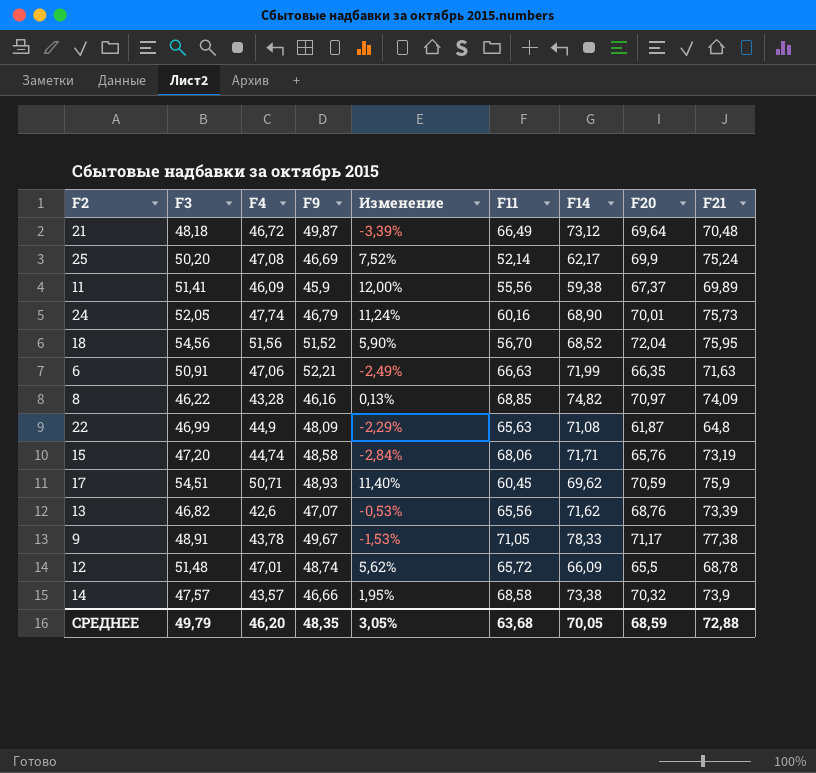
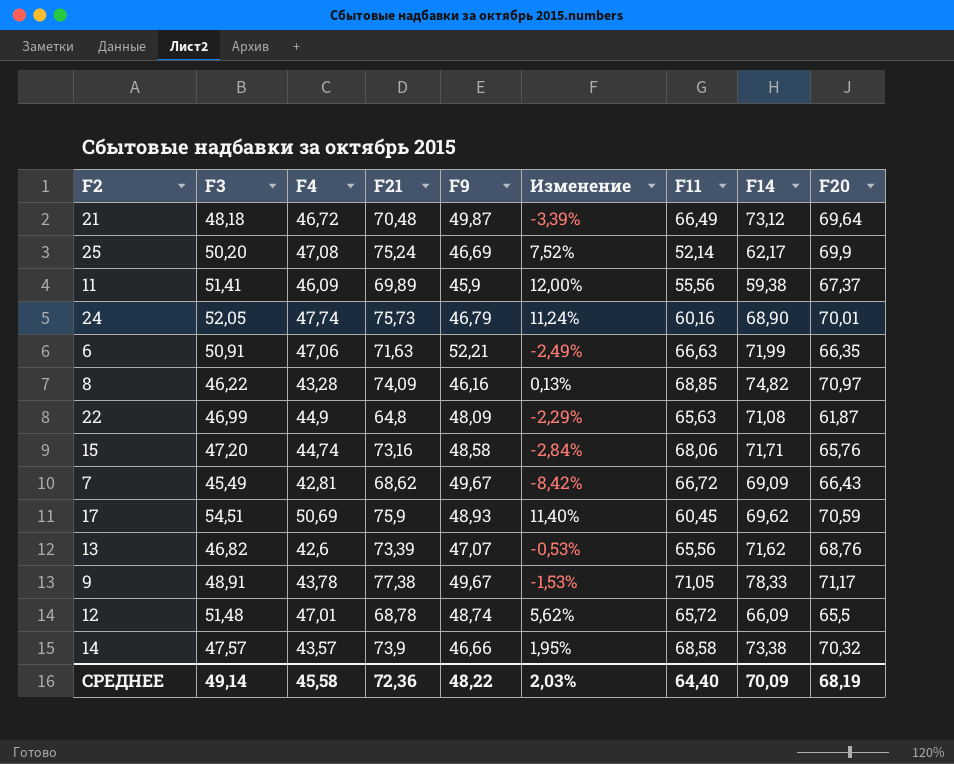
column F21 | position: 9 -> 4
row 18: 54,56 | 51,56 | 51,52 | 5,90% | 56,70 | 68,52 | 72,04 | 75,95 -> none
15 | F21: 73,19 -> 73,16
row 7: none -> 45,49 | 42,81 | 68,62 | 49,67 | -8,42% | 66,72 | 69,09 | 66,43
17 | F4: 50,71 -> 50,69
СРЕДНЕЕ | F3: 49,79 -> 49,14
СРЕДНЕЕ | F4: 46,20 -> 45,58
СРЕДНЕЕ | F21: 72,88 -> 72,36
СРЕДНЕЕ | F9: 48,35 -> 48,22
СРЕДНЕЕ | Изменение: 3,05% -> 2,03%
СРЕДНЕЕ | F11: 63,68 -> 64,40
СРЕДНЕЕ | F14: 70,05 -> 70,09
СРЕДНЕЕ | F20: 68,59 -> 68,19

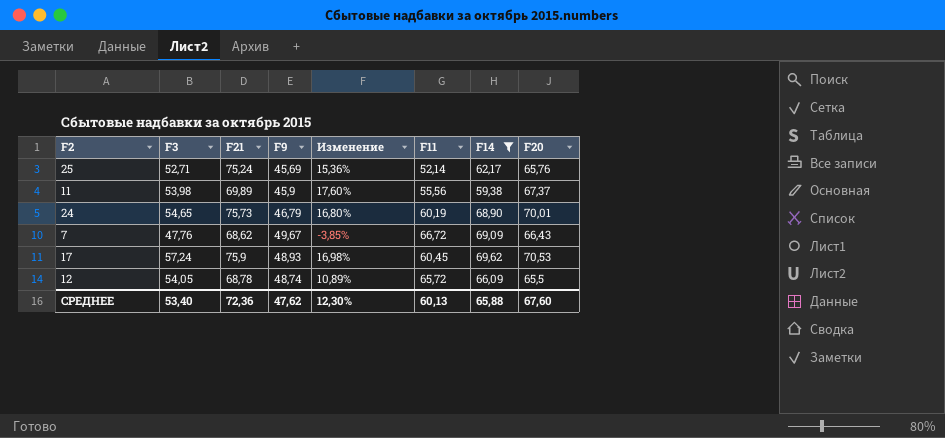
filter: none -> F14 <= 69,62
column F4 | position: 3 -> none
25 | F3: 50,20 -> 52,71
25 | F9: 46,69 -> 45,69
25 | Изменение: 7,52% -> 15,36%
25 | F20: 69,9 -> 65,76
11 | F3: 51,41 -> 53,98
11 | Изменение: 12,00% -> 17,60%
24 | F3: 52,05 -> 54,65
24 | Изменение: 11,24% -> 16,80%
24 | F11: 60,16 -> 60,19
7 | F3: 45,49 -> 47,76
7 | Изменение: -8,42% -> -3,85%
17 | F3: 54,51 -> 57,24
17 | Изменение: 11,40% -> 16,98%
17 | F20: 70,59 -> 70,53
12 | F3: 51,48 -> 54,05
12 | Изменение: 5,62% -> 10,89%
СРЕДНЕЕ | F3: 49,14 -> 53,40
СРЕДНЕЕ | F9: 48,22 -> 47,62
СРЕДНЕЕ | Изменение: 2,03% -> 12,30%
СРЕДНЕЕ | F11: 64,40 -> 60,13
СРЕДНЕЕ | F14: 70,09 -> 65,88
СРЕДНЕЕ | F20: 68,19 -> 67,60

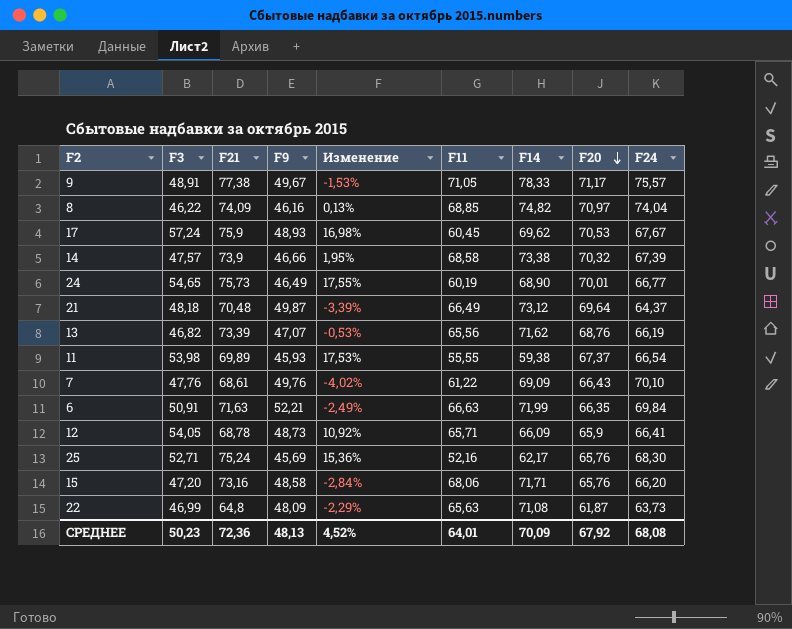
filter: F14 <= 69,62 -> none
row order: none -> F20 descending
column F24 | position: none -> 9
24 | F9: 46,79 -> 46,49
24 | Изменение: 16,80% -> 17,55%
11 | F9: 45,9 -> 45,93
11 | Изменение: 17,60% -> 17,53%
11 | F11: 55,56 -> 55,55
7 | F21: 68,62 -> 68,61
7 | F9: 49,67 -> 49,76
7 | Изменение: -3,85% -> -4,02%
7 | F11: 66,72 -> 61,22
12 | F9: 48,74 -> 48,73
12 | Изменение: 10,89% -> 10,92%
12 | F11: 65,72 -> 65,71
12 | F20: 65,5 -> 65,9
25 | F11: 52,14 -> 52,16
СРЕДНЕЕ | F3: 53,40 -> 50,23
СРЕДНЕЕ | F9: 47,62 -> 48,13
СРЕДНЕЕ | Изменение: 12,30% -> 4,52%
СРЕДНЕЕ | F11: 60,13 -> 64,01
СРЕДНЕЕ | F14: 65,88 -> 70,09
СРЕДНЕЕ | F20: 67,60 -> 67,92

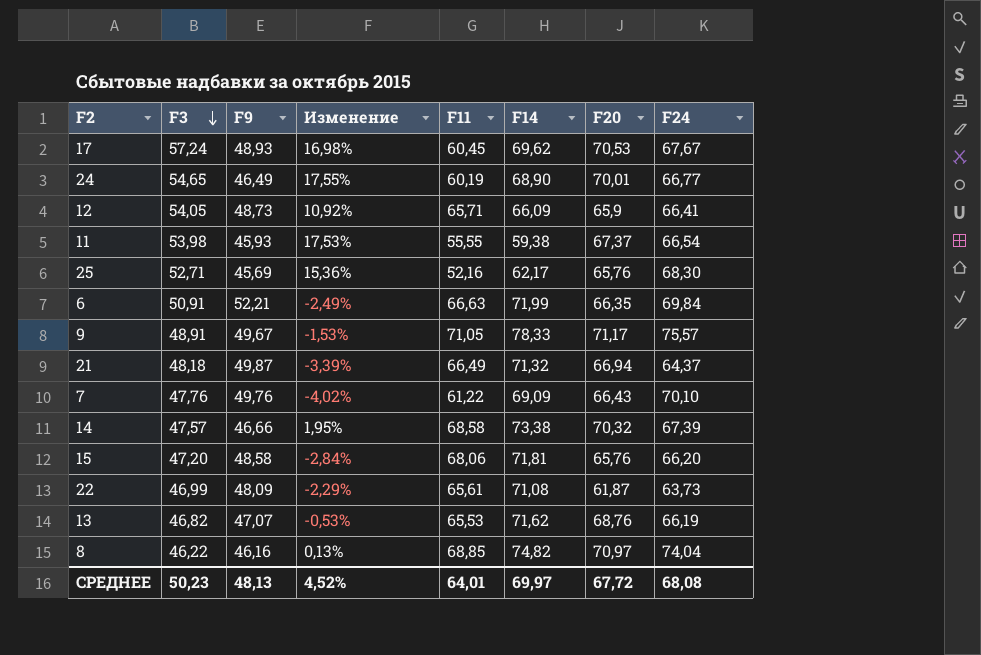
row order: F20 descending -> F3 descending
column F21 | position: 3 -> none
21 | F14: 73,12 -> 71,32
21 | F20: 69,64 -> 66,94
15 | F14: 71,71 -> 71,81
22 | F11: 65,63 -> 65,61
13 | F11: 65,56 -> 65,53
СРЕДНЕЕ | F14: 70,09 -> 69,97
СРЕДНЕЕ | F20: 67,92 -> 67,72

